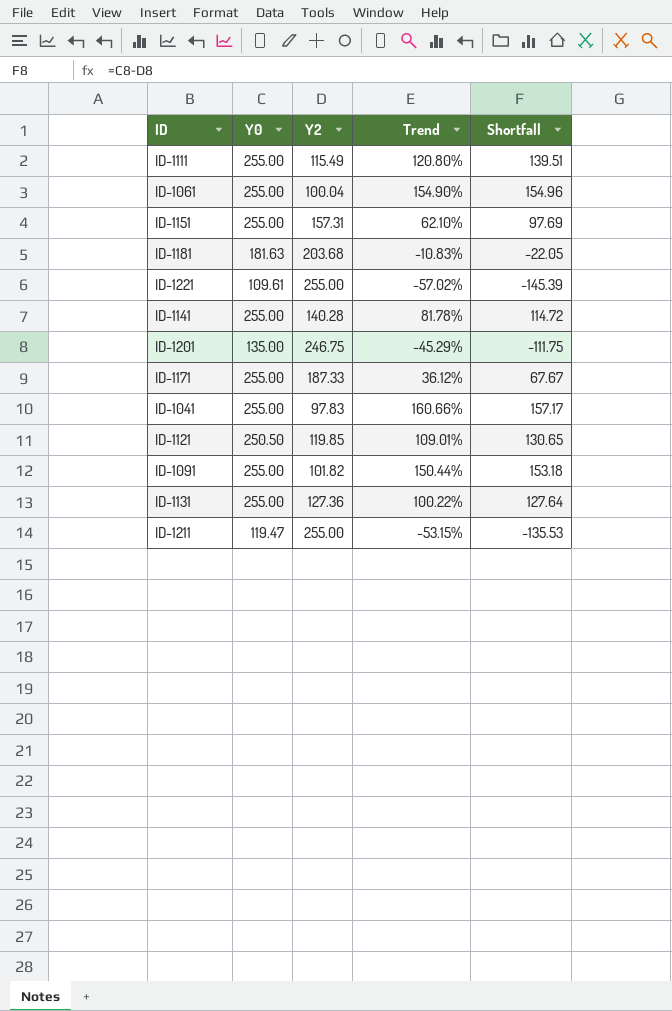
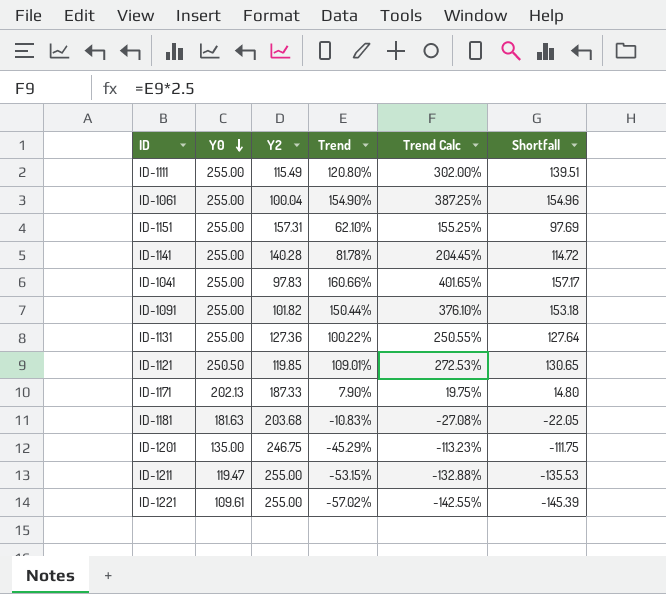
row order: none -> Y0 descending
column Trend Calc | formula: none -> [Trend] * 2.5
ID-1171 | Y0: 255.00 -> 202.13
ID-1171 | Trend: 36.12% -> 7.90%
ID-1171 | Shortfall: 67.67 -> 14.80

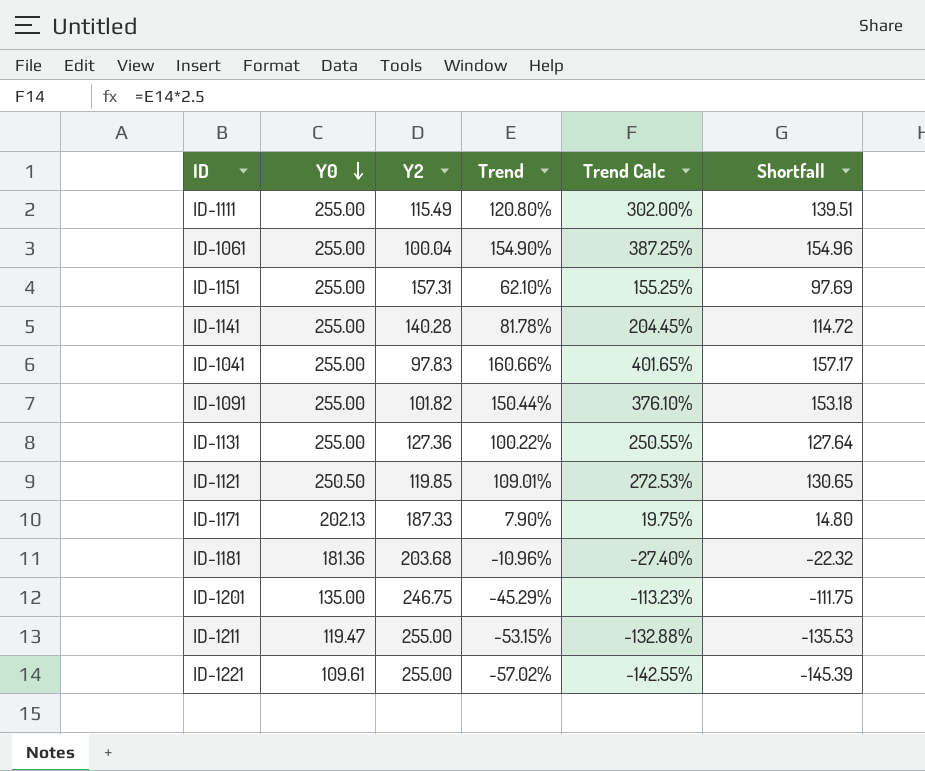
ID-1181 | Y0: 181.63 -> 181.36
ID-1181 | Trend: -10.83% -> -10.96%
ID-1181 | Trend Calc: -27.08% -> -27.40%
ID-1181 | Shortfall: -22.05 -> -22.32

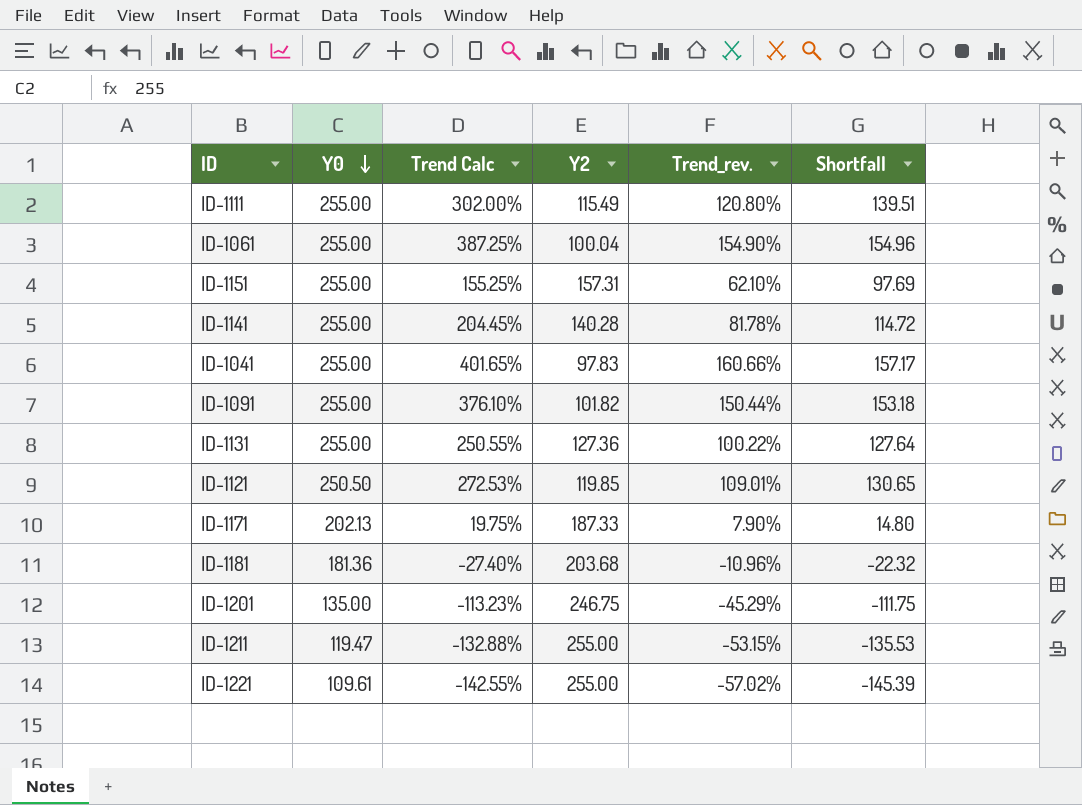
column Trend Calc | position: 5 -> 3
column name: Trend -> Trend_rev.

